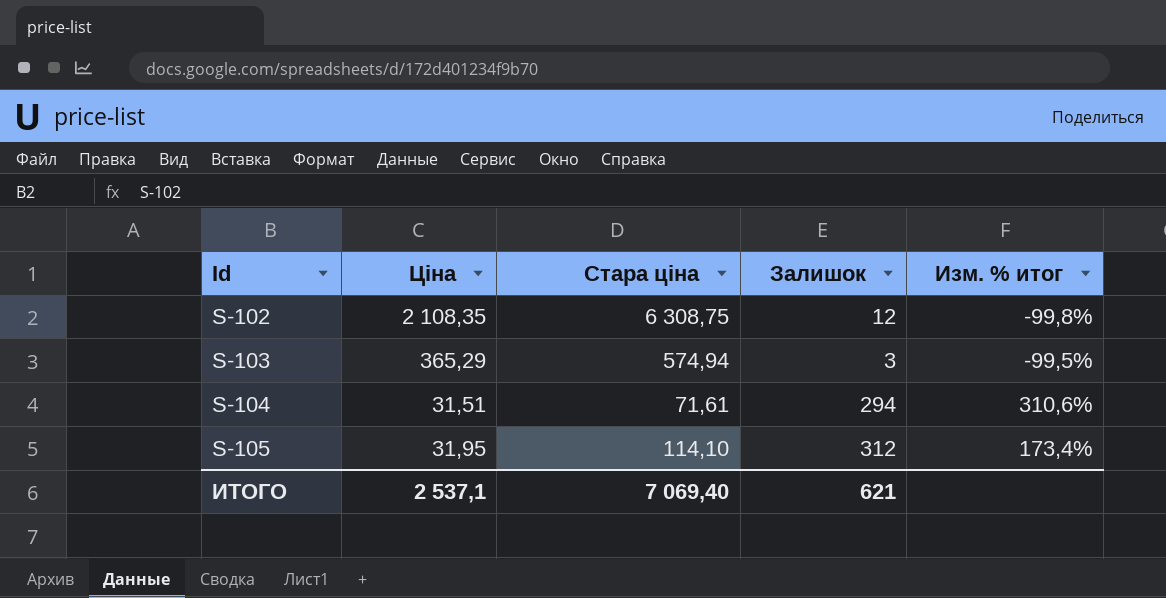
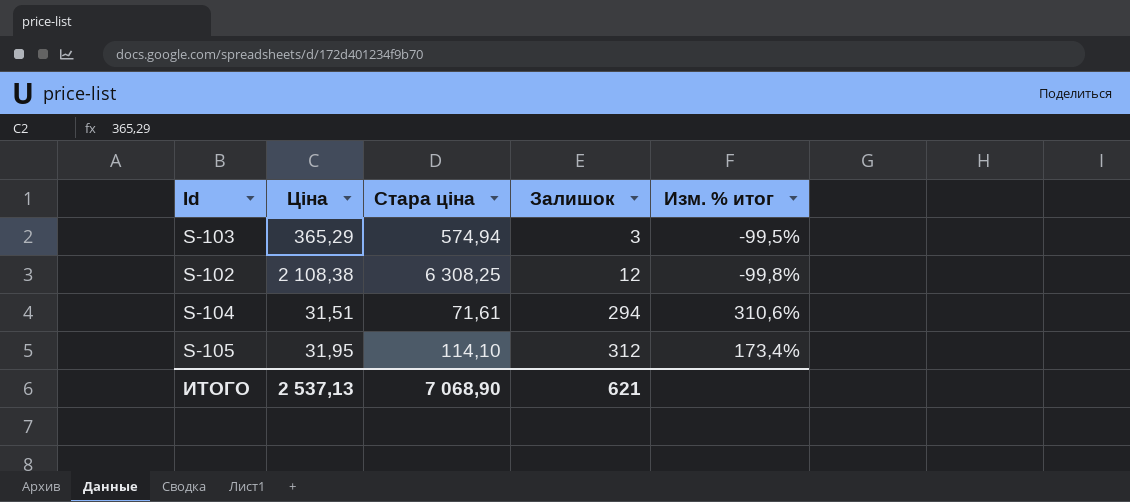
row order: Id ascending -> Залишок ascending
S-102 | Ціна: 2 108,35 -> 2 108,38
S-102 | Стара ціна: 6 308,75 -> 6 308,25
ИТОГО | Ціна: 2 537,1 -> 2 537,13
ИТОГО | Стара ціна: 7 069,40 -> 7 068,90

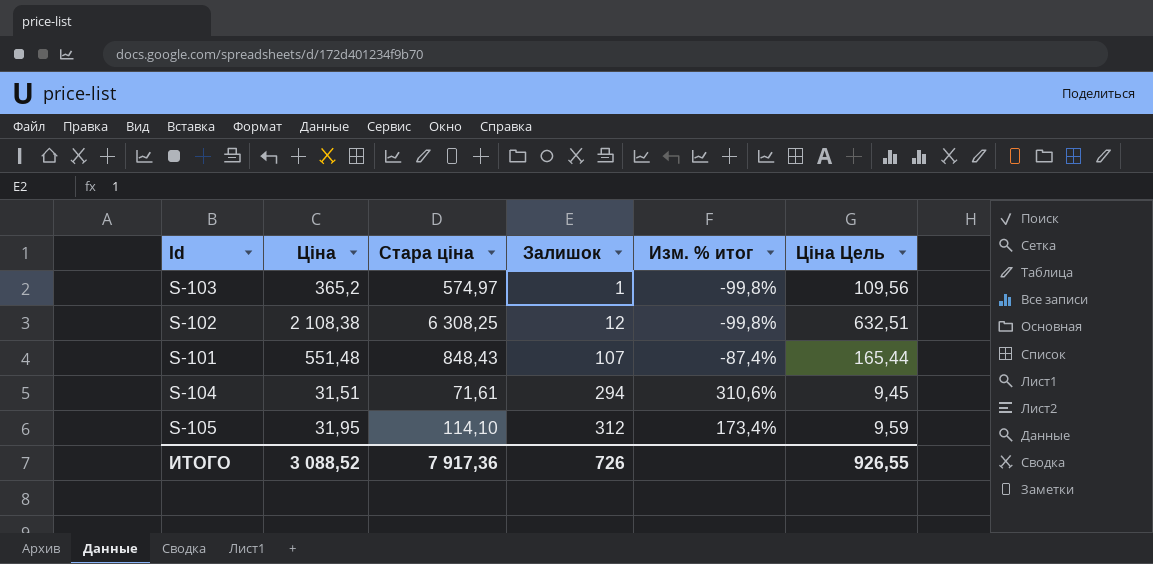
column Ціна Цель | formula: none -> [Ціна] * 0,3
S-103 | Ціна: 365,29 -> 365,2
S-103 | Стара ціна: 574,94 -> 574,97
S-103 | Залишок: 3 -> 1
S-103 | Изм. % итог: -99,5% -> -99,8%
row S-101: none -> 551,48 | 848,43 | 107 | -87,4% | 165,44
ИТОГО | Ціна: 2 537,13 -> 3 088,52
ИТОГО | Стара ціна: 7 068,90 -> 7 917,36
ИТОГО | Залишок: 621 -> 726

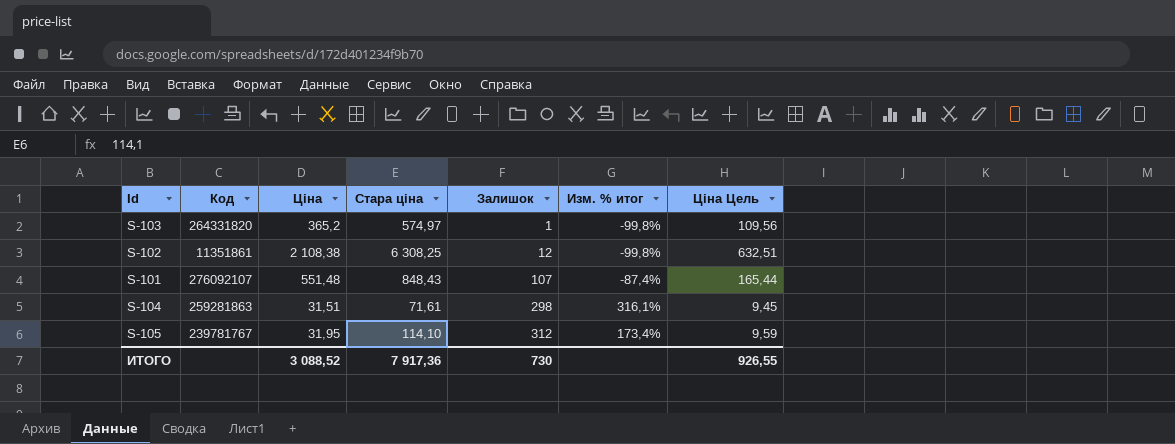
column Код | position: none -> 2
S-104 | Залишок: 294 -> 298
S-104 | Изм. % итог: 310,6% -> 316,1%
ИТОГО | Залишок: 726 -> 730

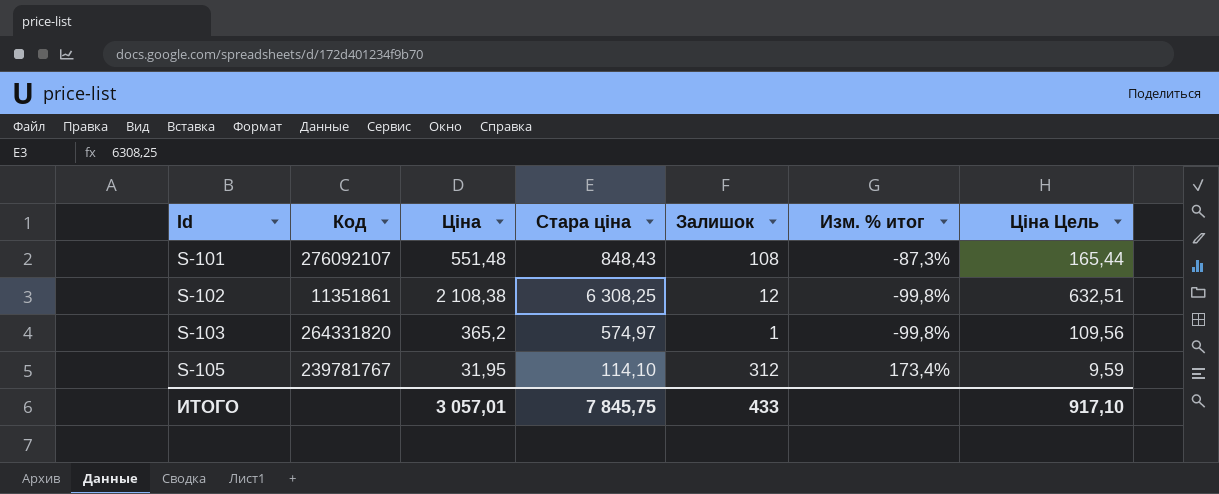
row order: Залишок ascending -> Id ascending
row S-104: 259281863 | 31,51 | 71,61 | 298 | 316,1% | 9,45 -> none
S-101 | Залишок: 107 -> 108
S-101 | Изм. % итог: -87,4% -> -87,3%
ИТОГО | Ціна: 3 088,52 -> 3 057,01
ИТОГО | Стара ціна: 7 917,36 -> 7 845,75
ИТОГО | Залишок: 730 -> 433
ИТОГО | Ціна Цель: 926,55 -> 917,10

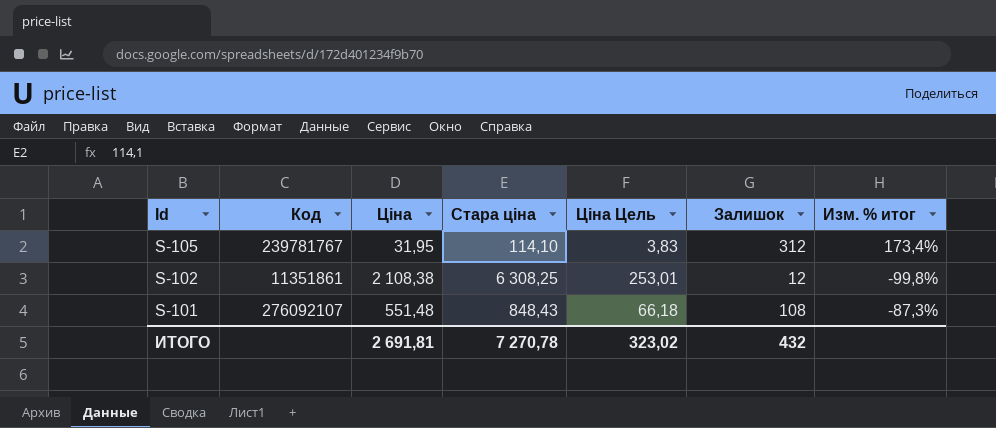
row order: Id ascending -> Id descending
column Ціна Цель | formula: [Ціна] * 0,3 -> [Ціна] * 0,12
column Ціна Цель | position: 7 -> 5
row S-103: 264331820 | 365,2 | 574,97 | 1 | -99,8% | 109,56 -> none
ИТОГО | Ціна: 3 057,01 -> 2 691,81
ИТОГО | Стара ціна: 7 845,75 -> 7 270,78
ИТОГО | Ціна Цель: 917,10 -> 323,02
ИТОГО | Залишок: 433 -> 432

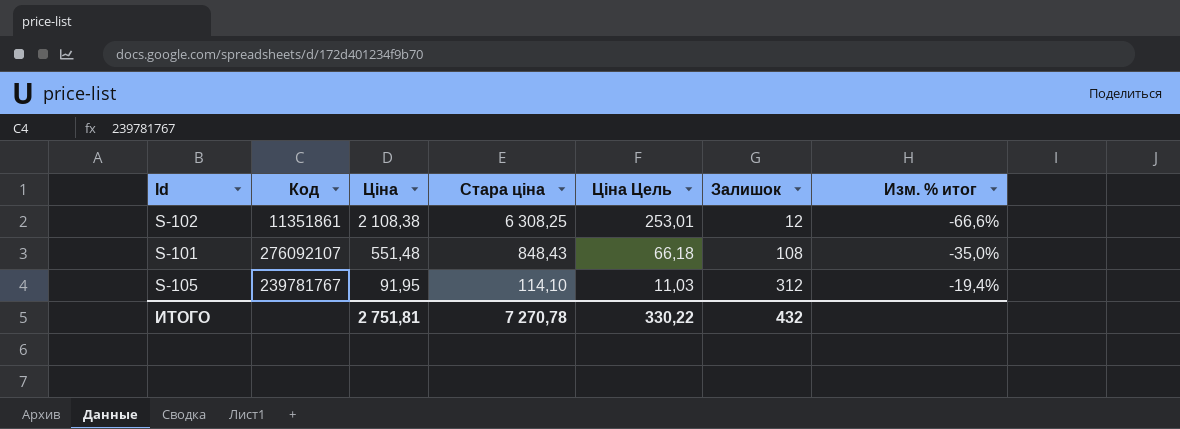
row order: Id descending -> Ціна descending
column Изм. % итог | formula: ([Залишок] - [Стара ціна]) / [Стара ціна] -> ([Ціна] - [Стара ціна]) / [Стара ціна]
S-105 | Ціна: 31,95 -> 91,95
S-105 | Ціна Цель: 3,83 -> 11,03
ИТОГО | Ціна: 2 691,81 -> 2 751,81
ИТОГО | Ціна Цель: 323,02 -> 330,22

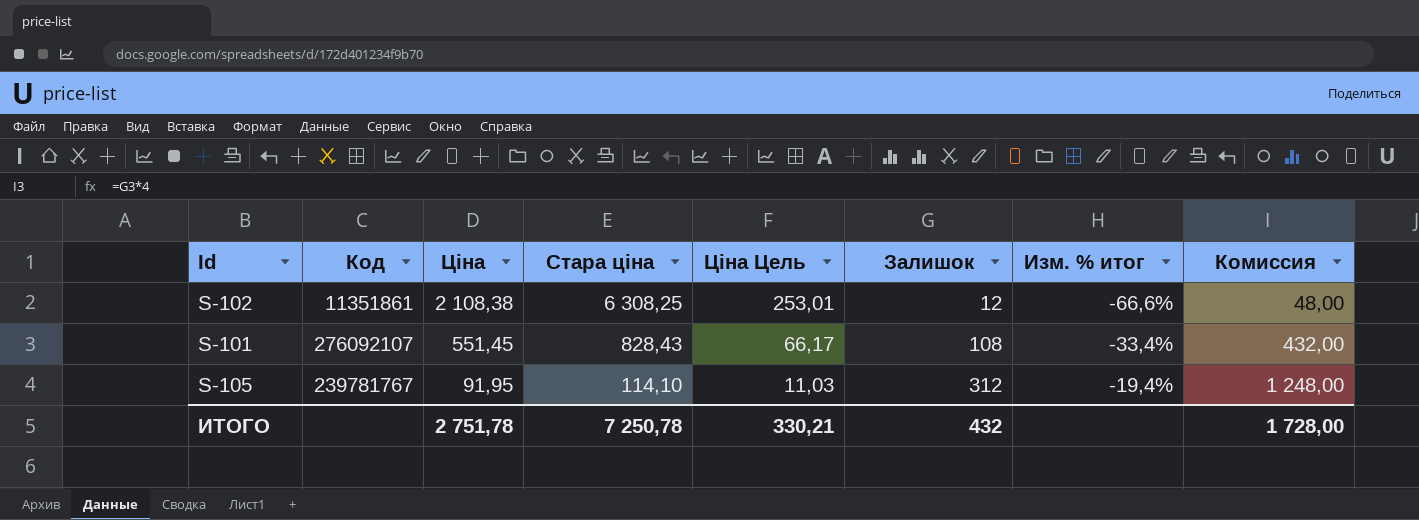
column Комиссия | formula: none -> [Залишок] * 4
S-101 | Ціна: 551,48 -> 551,45
S-101 | Стара ціна: 848,43 -> 828,43
S-101 | Ціна Цель: 66,18 -> 66,17
S-101 | Изм. % итог: -35,0% -> -33,4%
ИТОГО | Ціна: 2 751,81 -> 2 751,78
ИТОГО | Стара ціна: 7 270,78 -> 7 250,78
ИТОГО | Ціна Цель: 330,22 -> 330,21

